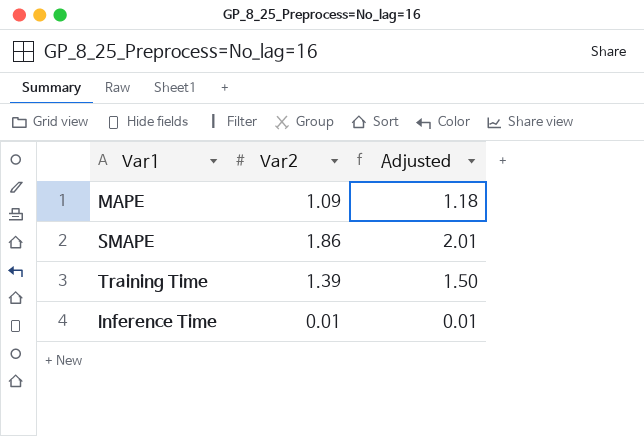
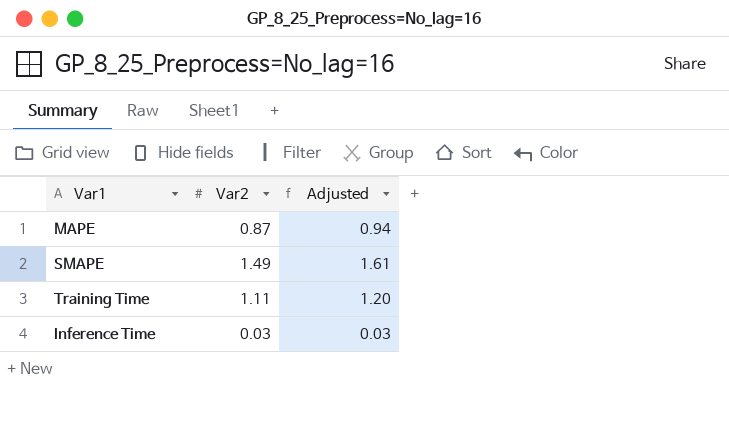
MAPE | Var2: 1.09 -> 0.87
MAPE | Adjusted: 1.18 -> 0.94
SMAPE | Var2: 1.86 -> 1.49
SMAPE | Adjusted: 2.01 -> 1.61
Training Time | Var2: 1.39 -> 1.11
Training Time | Adjusted: 1.50 -> 1.20
Inference Time | Var2: 0.01 -> 0.03
Inference Time | Adjusted: 0.01 -> 0.03

